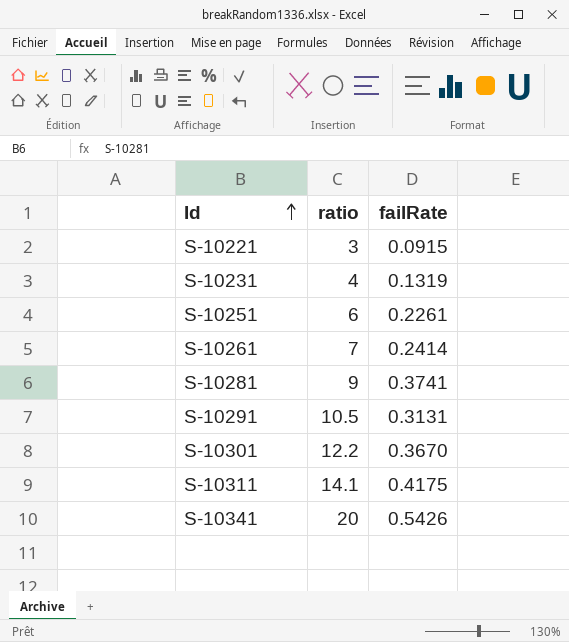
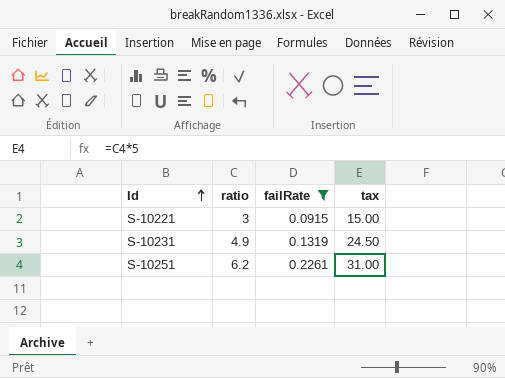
filter: none -> failRate <= 0.2261
column tax | formula: none -> [ratio] * 5
S-10231 | ratio: 4 -> 4.9
S-10251 | ratio: 6 -> 6.2

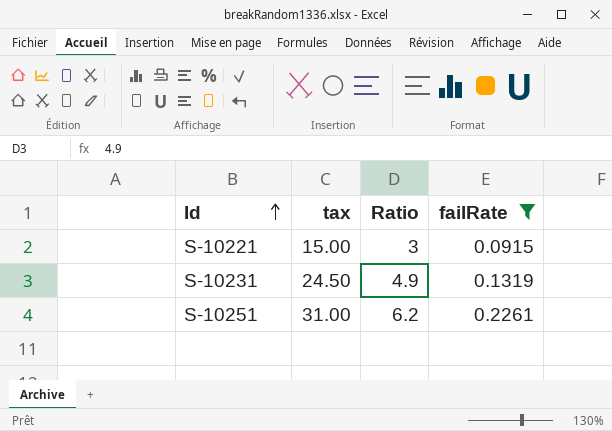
column tax | position: 4 -> 2
column name: ratio -> Ratio

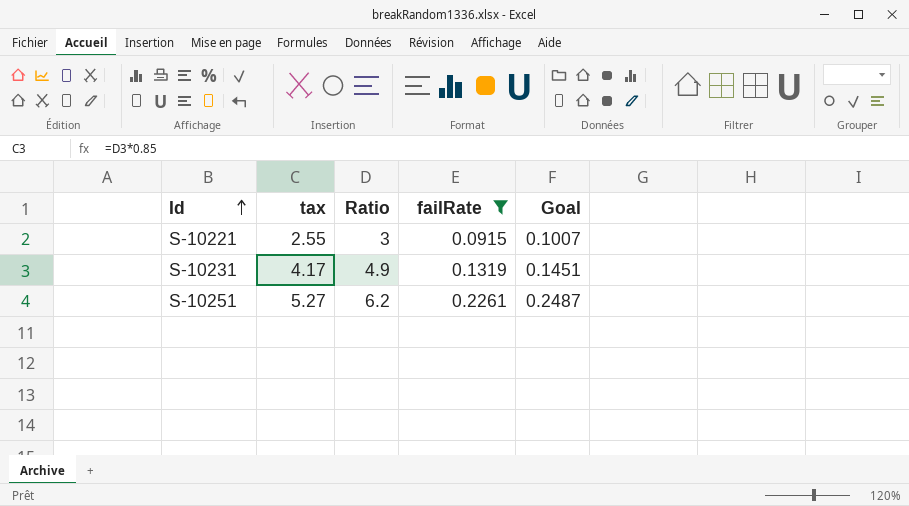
column tax | formula: [Ratio] * 5 -> [Ratio] * 0.85
column Goal | formula: none -> [failRate] * 1.1

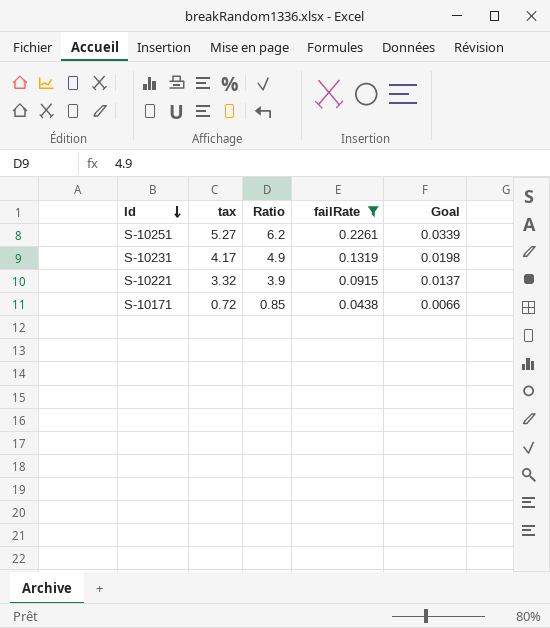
row order: Id ascending -> Id descending
column Goal | formula: [failRate] * 1.1 -> [failRate] * 0.15
S-10221 | tax: 2.55 -> 3.32
S-10221 | Ratio: 3 -> 3.9
row S-10171: none -> 0.72 | 0.85 | 0.0438 | 0.0066

